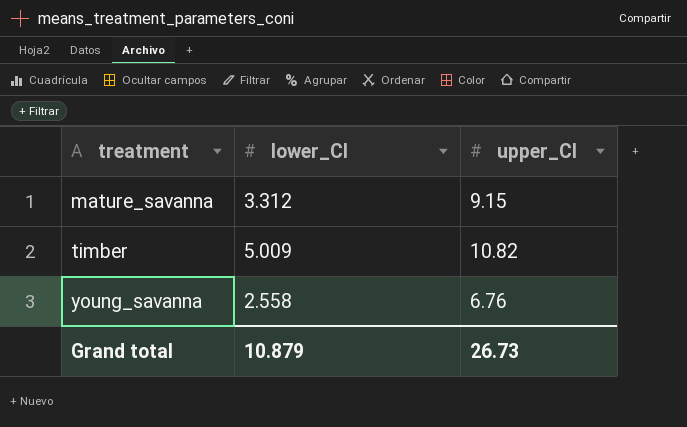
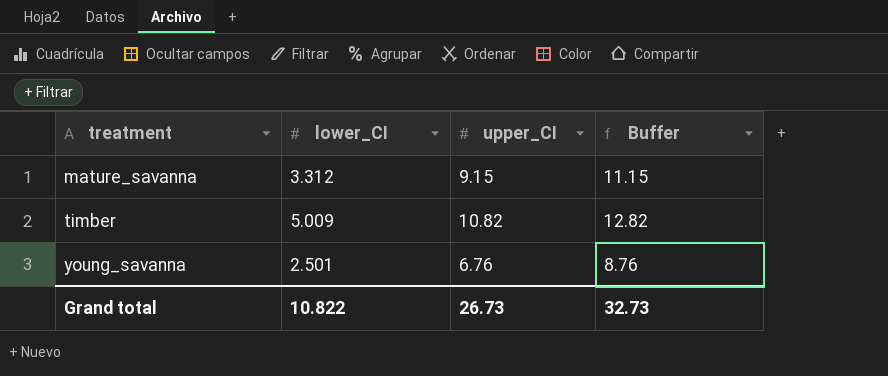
column Buffer | formula: none -> [upper_CI] + 2
young_savanna | lower_CI: 2.558 -> 2.501
Grand total | lower_CI: 10.879 -> 10.822

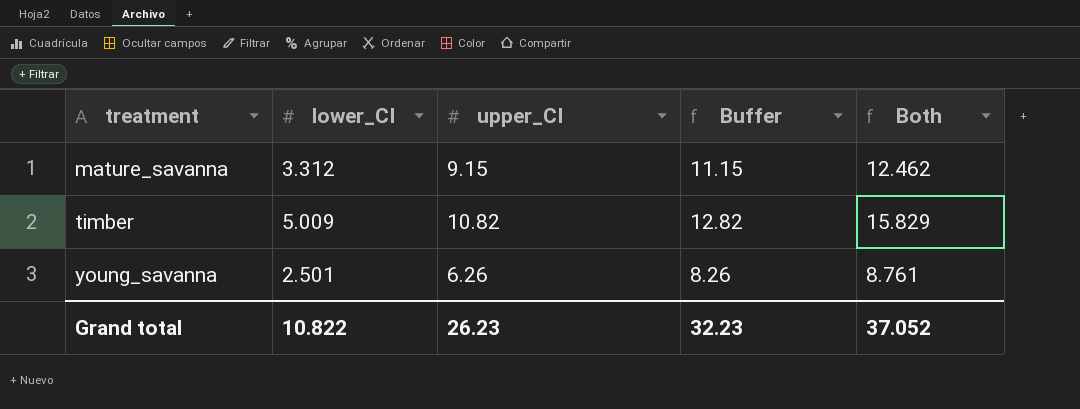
column Both | formula: none -> [lower_CI] + [upper_CI]
young_savanna | upper_CI: 6.76 -> 6.26
young_savanna | Buffer: 8.76 -> 8.26
Grand total | upper_CI: 26.73 -> 26.23
Grand total | Buffer: 32.73 -> 32.23

